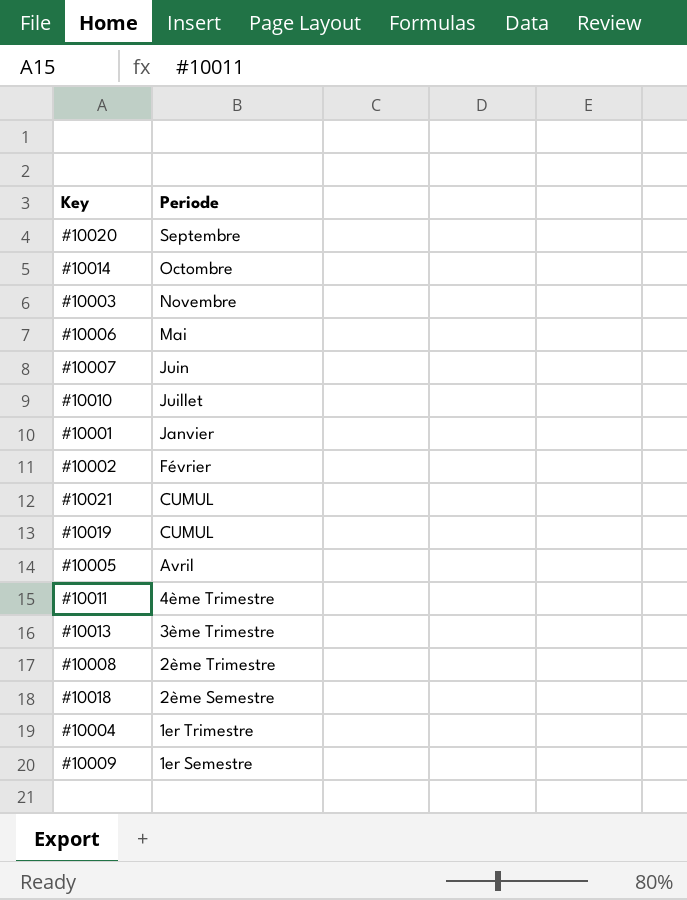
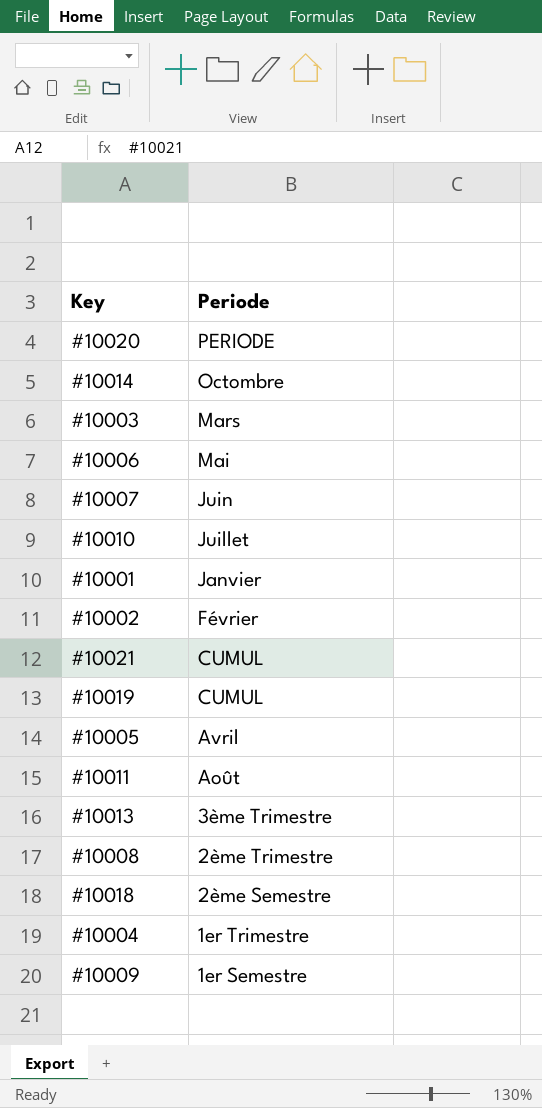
#10020 | Periode: Septembre -> PERIODE
#10003 | Periode: Novembre -> Mars
#10011 | Periode: 4ème Trimestre -> Août

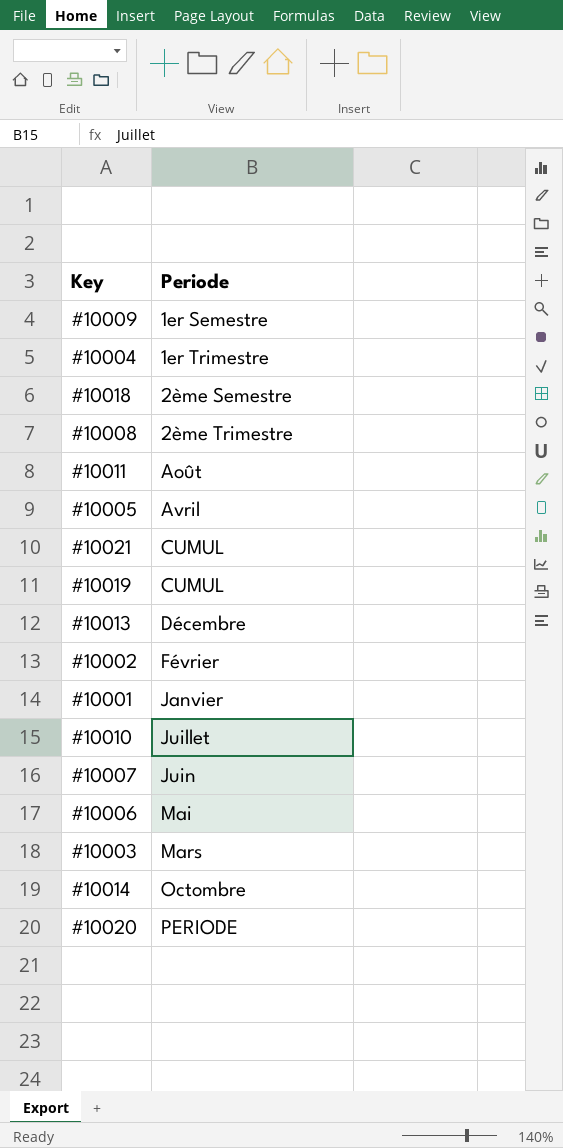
row order: Periode descending -> Periode ascending
#10013 | Periode: 3ème Trimestre -> Décembre

